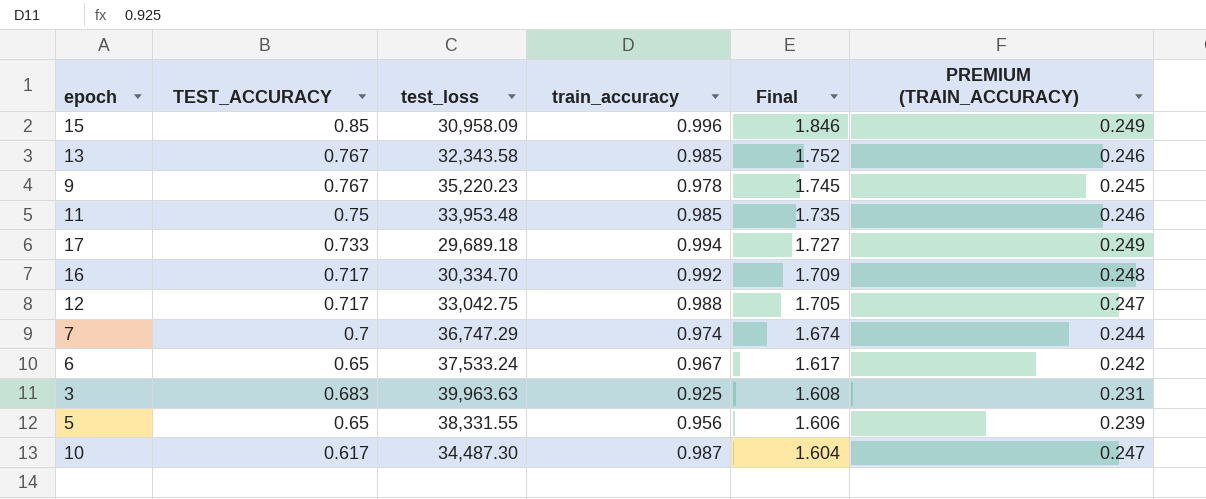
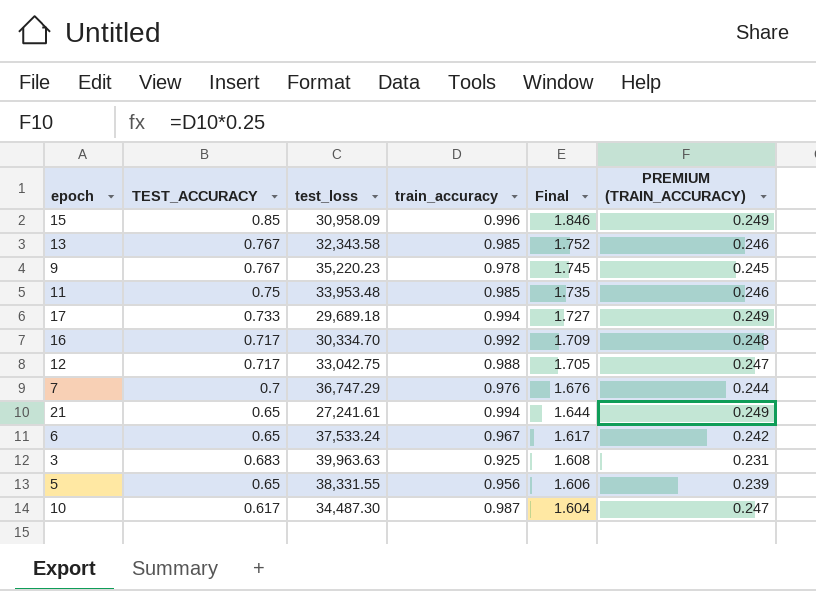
7 | train_accuracy: 0.974 -> 0.976
7 | Final: 1.674 -> 1.676
row 21: none -> 0.65 | 27,241.61 | 0.994 | 1.644 | 0.249

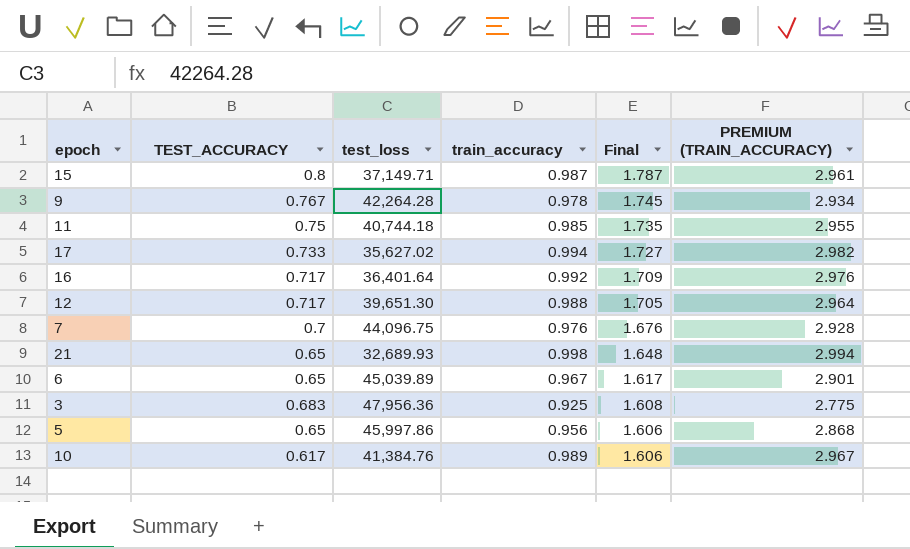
column PREMIUM (TRAIN_ACCURACY) | formula: [train_accuracy] * 0.25 -> [train_accuracy] * 3
row 13: 0.767 | 32,343.58 | 0.985 | 1.752 | 0.246 -> none
15 | TEST_ACCURACY: 0.85 -> 0.8
15 | test_loss: 30,958.09 -> 37,149.71
15 | train_accuracy: 0.996 -> 0.987
15 | Final: 1.846 -> 1.787
9 | test_loss: 35,220.23 -> 42,264.28
11 | test_loss: 33,953.48 -> 40,744.18
17 | test_loss: 29,689.18 -> 35,627.02
16 | test_loss: 30,334.70 -> 36,401.64
12 | test_loss: 33,042.75 -> 39,651.30
7 | test_loss: 36,747.29 -> 44,096.75
21 | test_loss: 27,241.61 -> 32,689.93
21 | train_accuracy: 0.994 -> 0.998
21 | Final: 1.644 -> 1.648
6 | test_loss: 37,533.24 -> 45,039.89
3 | test_loss: 39,963.63 -> 47,956.36
5 | test_loss: 38,331.55 -> 45,997.86
10 | test_loss: 34,487.30 -> 41,384.76
10 | train_accuracy: 0.987 -> 0.989
10 | Final: 1.604 -> 1.606

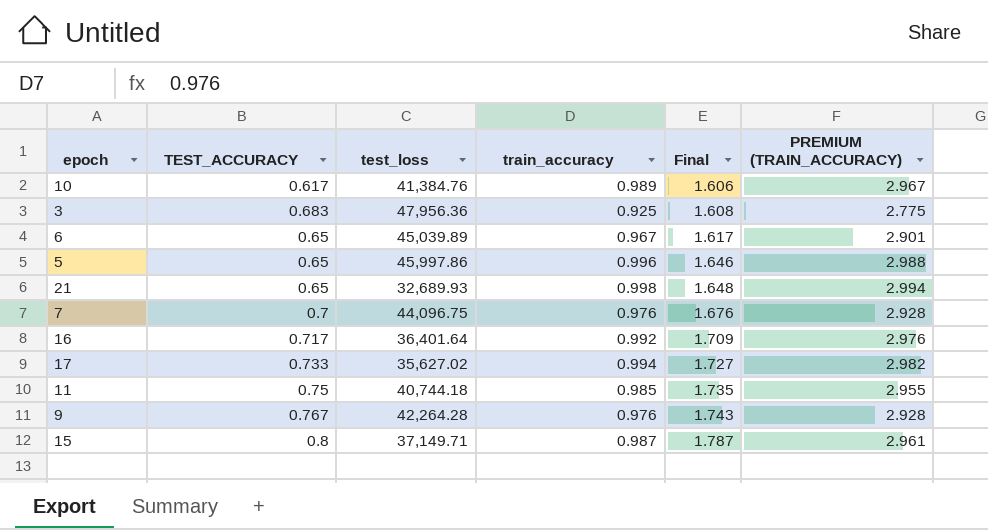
row order: Final descending -> Final ascending
row 12: 0.717 | 39,651.30 | 0.988 | 1.705 | 2.964 -> none
5 | train_accuracy: 0.956 -> 0.996
5 | Final: 1.606 -> 1.646
5 | PREMIUM (TRAIN_ACCURACY): 2.868 -> 2.988
9 | train_accuracy: 0.978 -> 0.976
9 | Final: 1.745 -> 1.743
9 | PREMIUM (TRAIN_ACCURACY): 2.934 -> 2.928

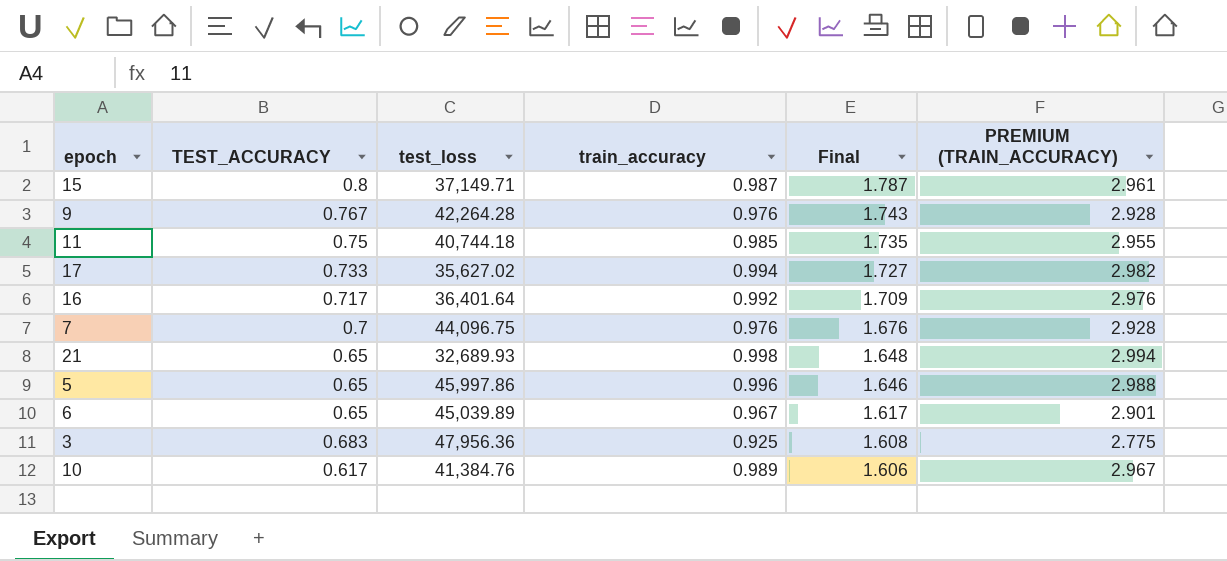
row order: Final ascending -> Final descending

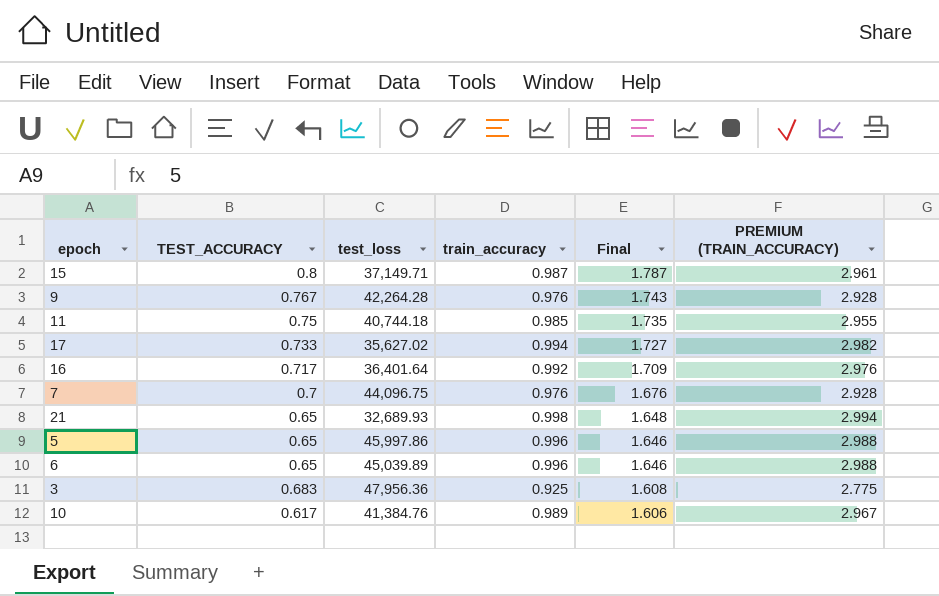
6 | train_accuracy: 0.967 -> 0.996
6 | Final: 1.617 -> 1.646
6 | PREMIUM (TRAIN_ACCURACY): 2.901 -> 2.988

